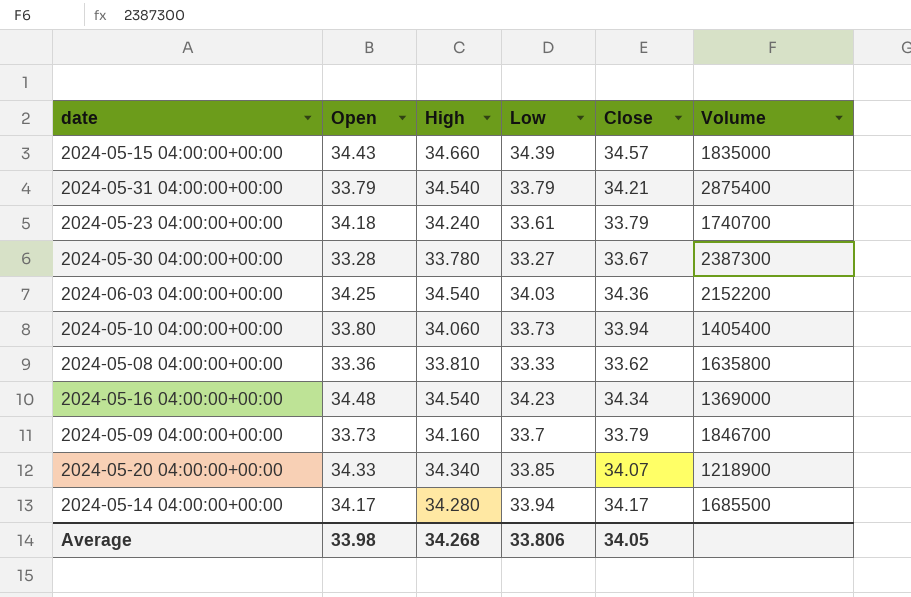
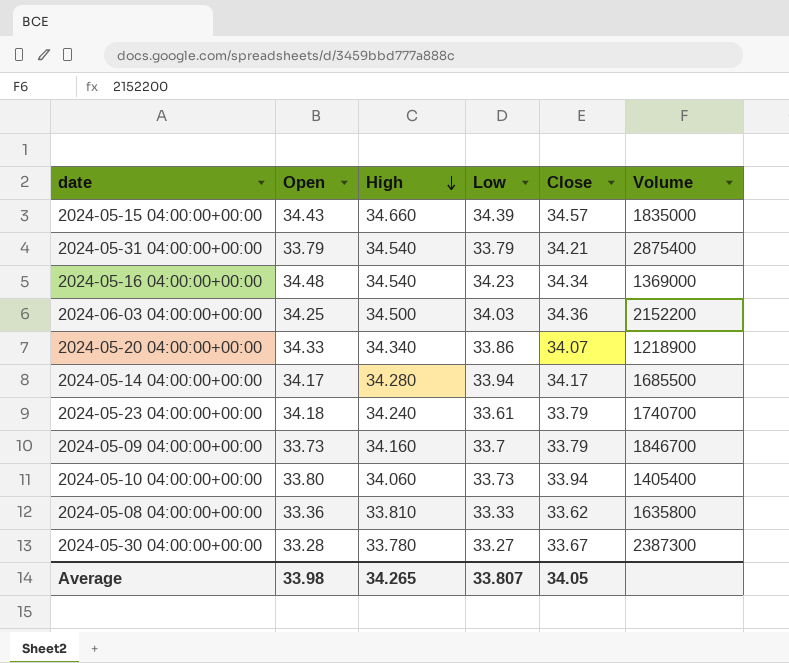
row order: none -> High descending
2024-06-03 04:00:00+00:00 | High: 34.540 -> 34.500
2024-05-20 04:00:00+00:00 | Low: 33.85 -> 33.86
Average | High: 34.268 -> 34.265
Average | Low: 33.806 -> 33.807

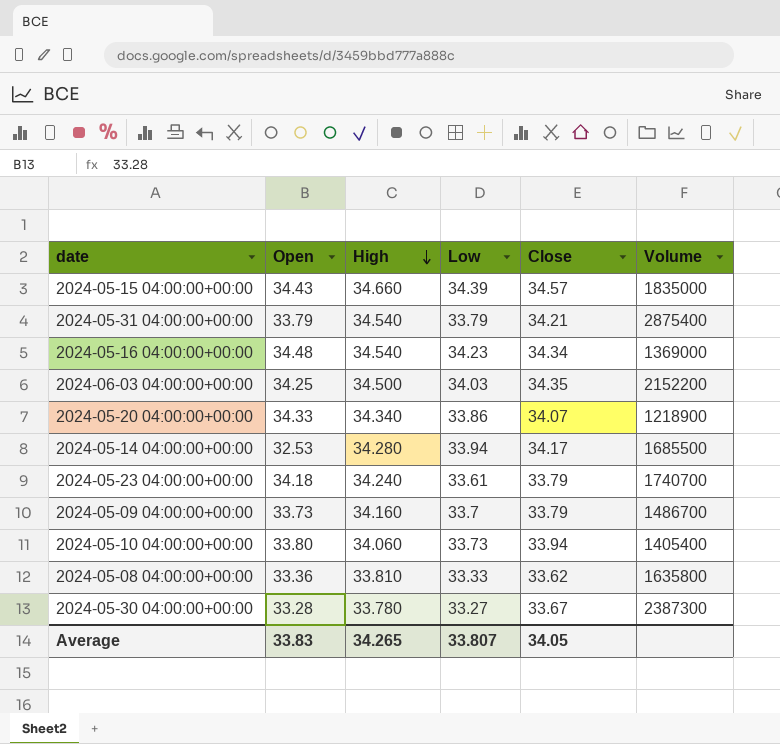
2024-06-03 04:00:00+00:00 | Close: 34.36 -> 34.35
2024-05-14 04:00:00+00:00 | Open: 34.17 -> 32.53
2024-05-09 04:00:00+00:00 | Volume: 1846700 -> 1486700
Average | Open: 33.98 -> 33.83

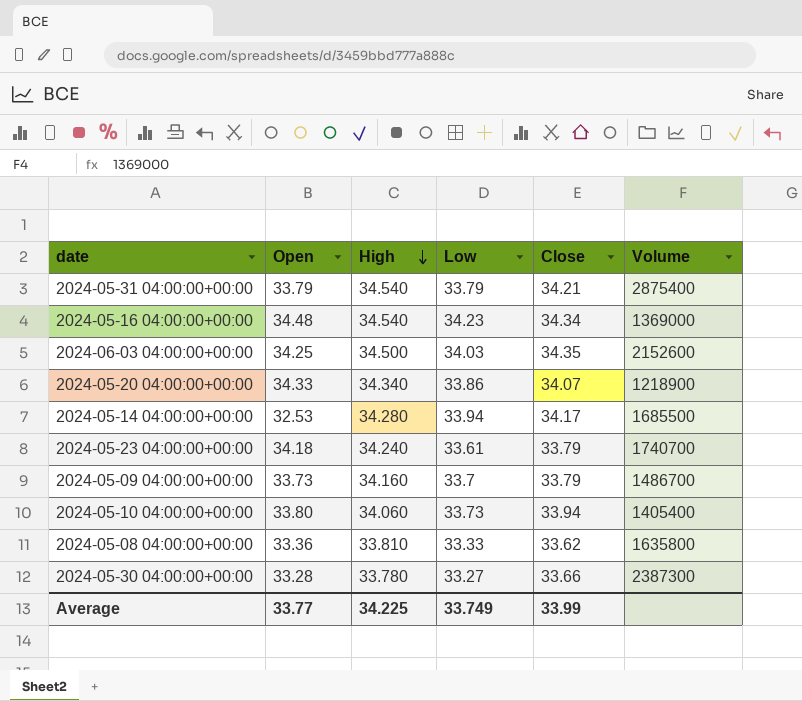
row 2024-05-15 04:00:00+00:00: 34.43 | 34.660 | 34.39 | 34.57 | 1835000 -> none
2024-06-03 04:00:00+00:00 | Volume: 2152200 -> 2152600
2024-05-30 04:00:00+00:00 | Close: 33.67 -> 33.66
Average | Open: 33.83 -> 33.77
Average | High: 34.265 -> 34.225
Average | Low: 33.807 -> 33.749
Average | Close: 34.05 -> 33.99

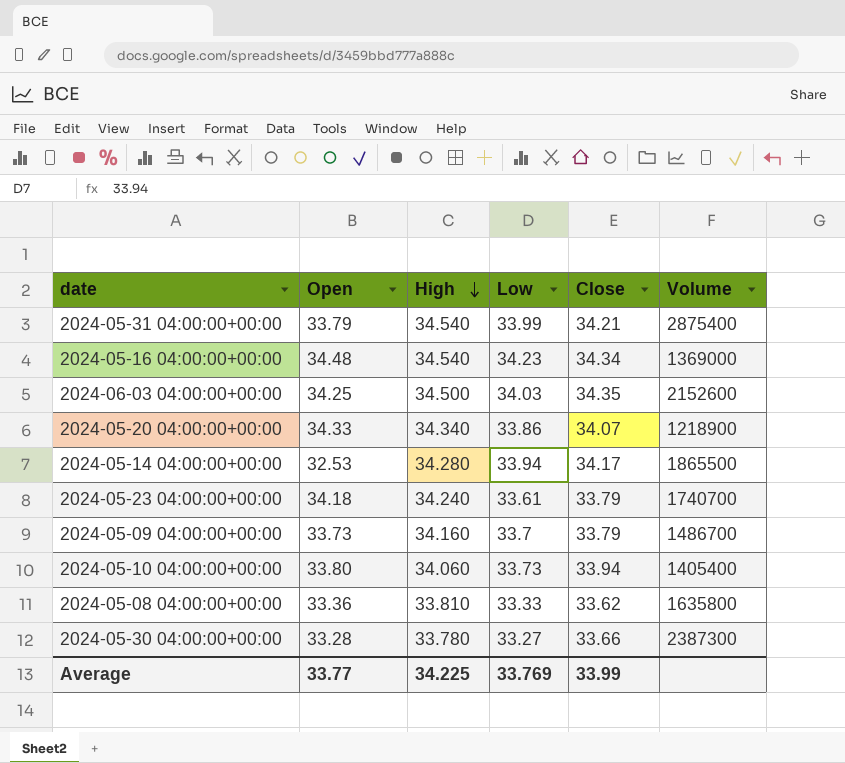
2024-05-31 04:00:00+00:00 | Low: 33.79 -> 33.99
2024-05-14 04:00:00+00:00 | Volume: 1685500 -> 1865500
Average | Low: 33.749 -> 33.769

